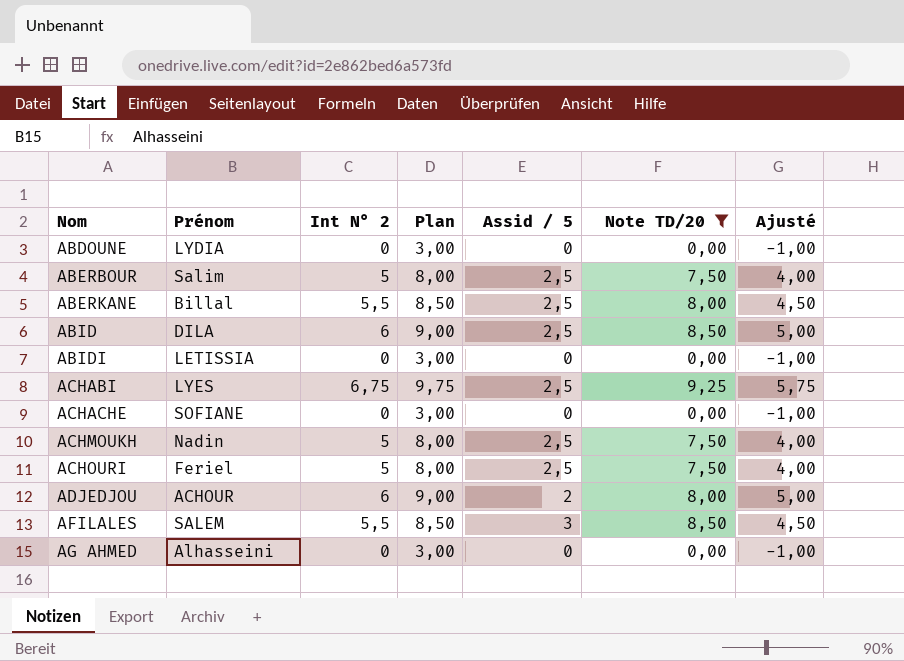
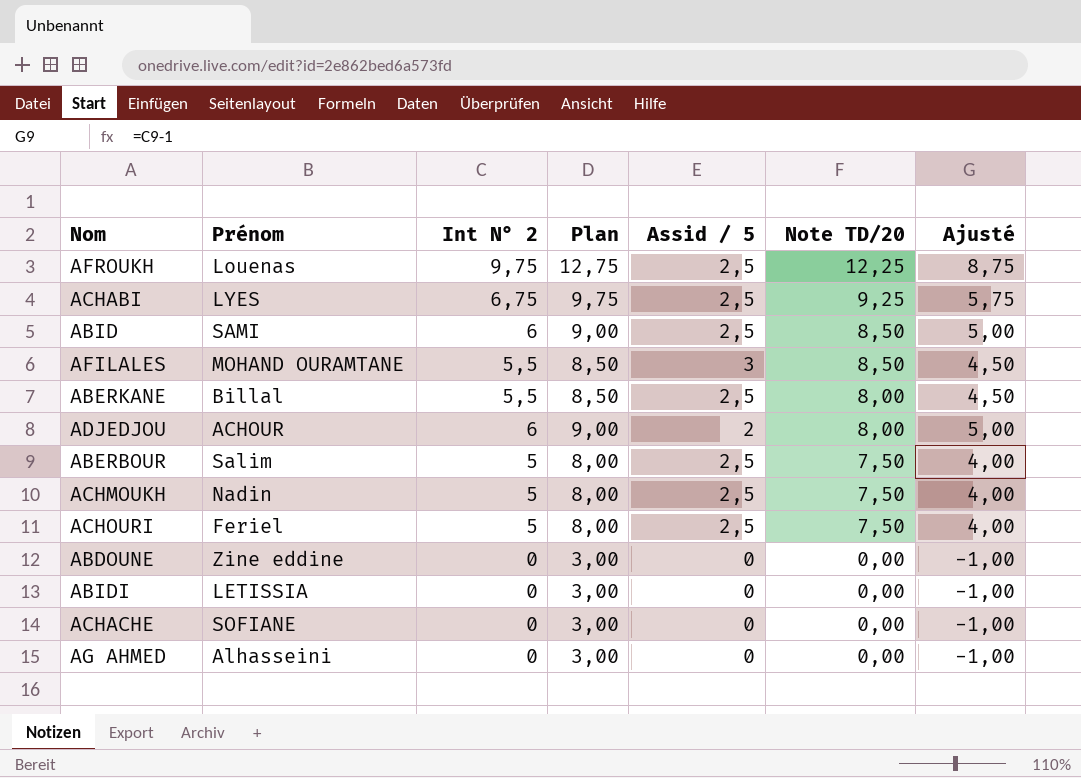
filter: Note TD/20 != 12,25 -> none
row order: Nom ascending -> Note TD/20 descending
ABID | Prénom: DILA -> SAMI
AFILALES | Prénom: SALEM -> MOHAND OURAMTANE
ABDOUNE | Prénom: LYDIA -> Zine eddine

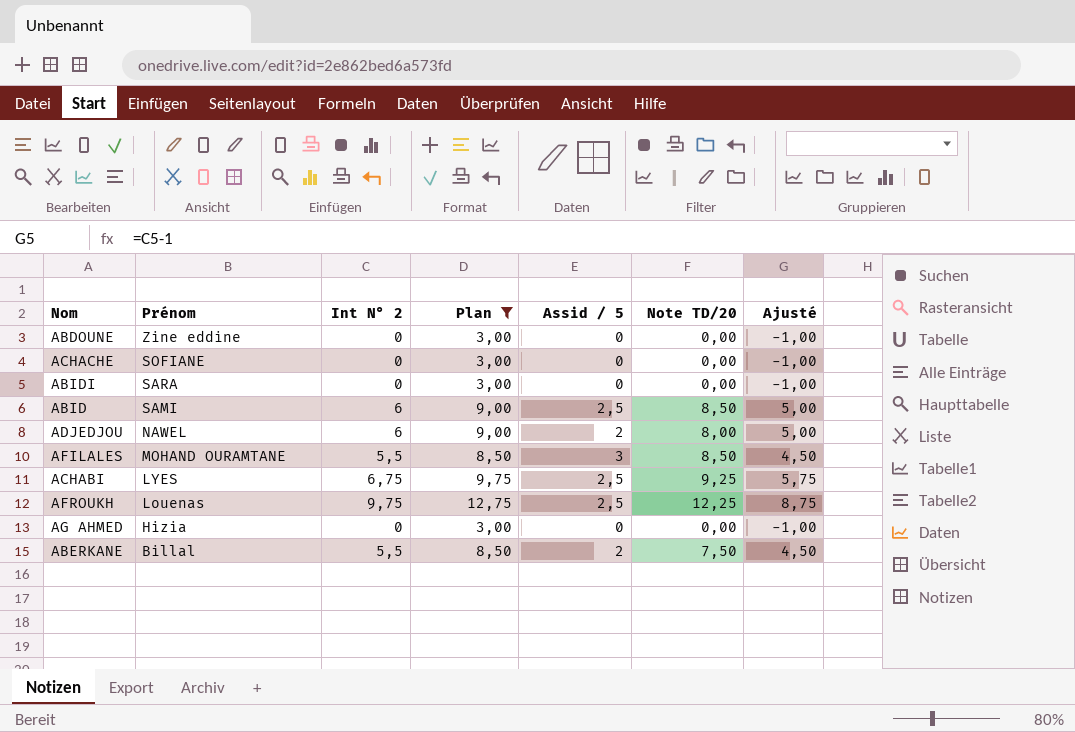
filter: none -> Plan != 8,00
row order: Note TD/20 descending -> Prénom descending
ABIDI | Prénom: LETISSIA -> SARA
ADJEDJOU | Prénom: ACHOUR -> NAWEL
AG AHMED | Prénom: Alhasseini -> Hizia
ABERKANE | Assid / 5: 2,5 -> 2
ABERKANE | Note TD/20: 8,00 -> 7,50

